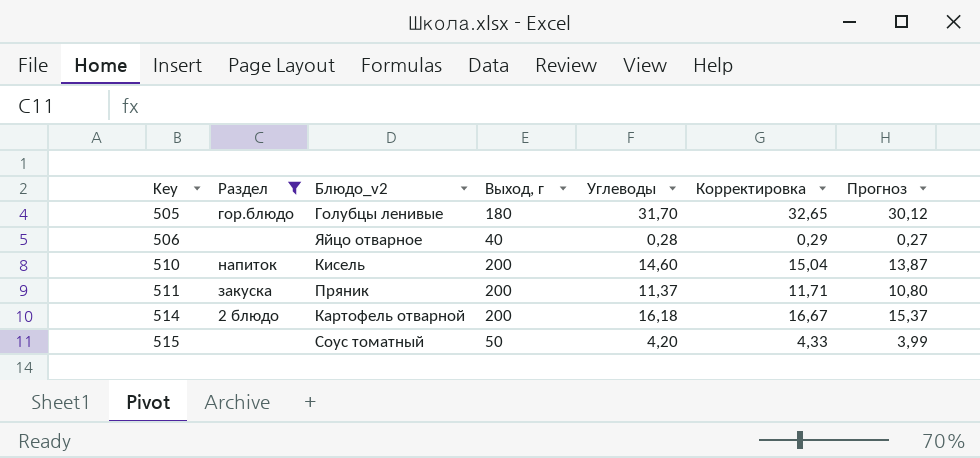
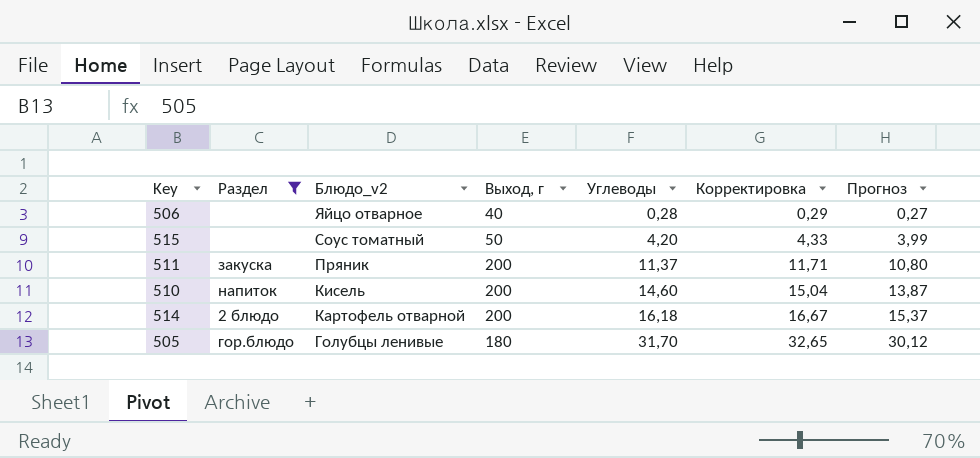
row order: Key ascending -> Блюдо_v2 descending

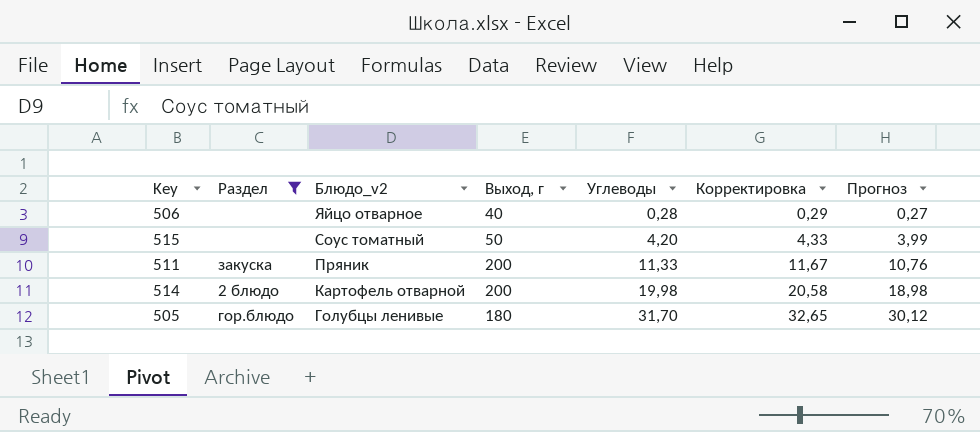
row 510: напиток | Кисель | 200 | 14,60 | 15,04 | 13,87 -> none
511 | Углеводы: 11,37 -> 11,33
511 | Корректировка: 11,71 -> 11,67
511 | Прогноз: 10,80 -> 10,76
514 | Углеводы: 16,18 -> 19,98
514 | Корректировка: 16,67 -> 20,58
514 | Прогноз: 15,37 -> 18,98

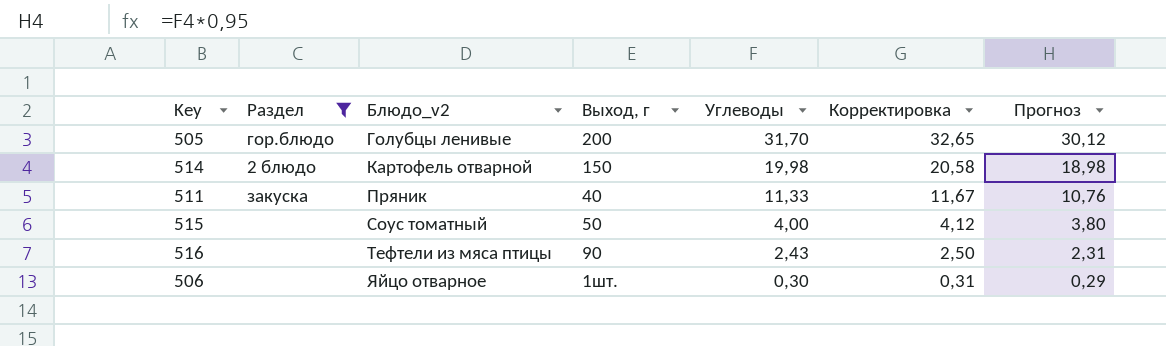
row order: Блюдо_v2 descending -> Блюдо_v2 ascending
505 | Выход, г: 180 -> 200
514 | Выход, г: 200 -> 150
511 | Выход, г: 200 -> 40
515 | Углеводы: 4,20 -> 4,00
515 | Корректировка: 4,33 -> 4,12
515 | Прогноз: 3,99 -> 3,80
row 516: none -> none | Тефтели из мяса птицы | 90 | 2,43 | 2,50 | 2,31
506 | Выход, г: 40 -> 1шт.
506 | Углеводы: 0,28 -> 0,30
506 | Корректировка: 0,29 -> 0,31
506 | Прогноз: 0,27 -> 0,29

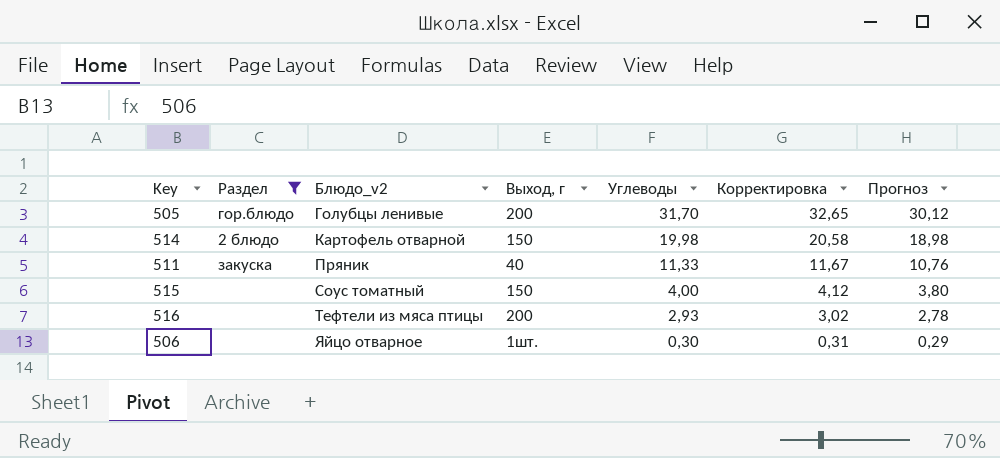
515 | Выход, г: 50 -> 150
516 | Выход, г: 90 -> 200
516 | Углеводы: 2,43 -> 2,93
516 | Корректировка: 2,50 -> 3,02
516 | Прогноз: 2,31 -> 2,78

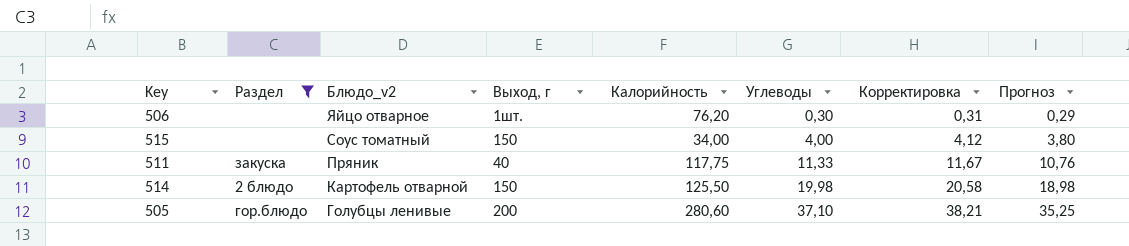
row order: Блюдо_v2 ascending -> Блюдо_v2 descending
column Калорийность | position: none -> 5
row 516: none | Тефтели из мяса птицы | 200 | 2,93 | 3,02 | 2,78 -> none
505 | Углеводы: 31,70 -> 37,10
505 | Корректировка: 32,65 -> 38,21
505 | Прогноз: 30,12 -> 35,25

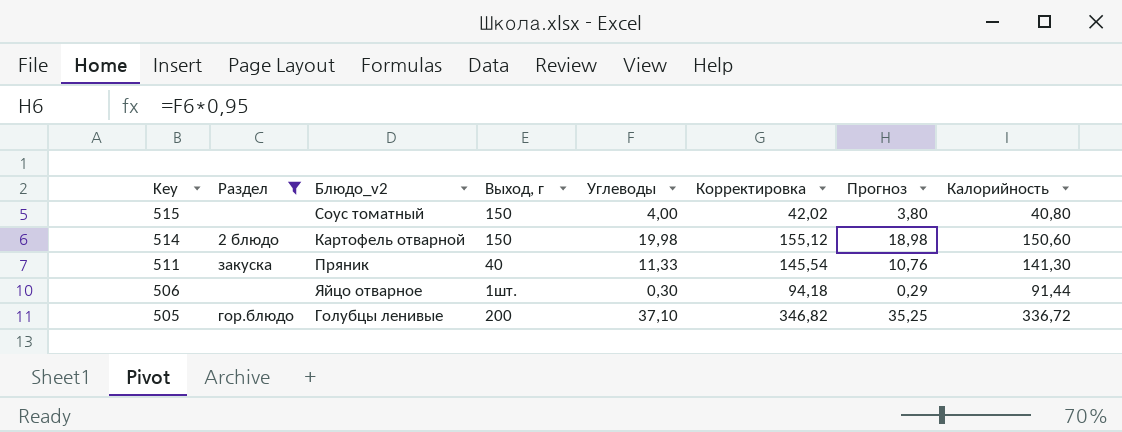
row order: Блюдо_v2 descending -> Key descending
column Корректировка | formula: [Углеводы] * 1,03 -> [Калорийность] * 1,03
column Калорийность | position: 5 -> 8
515 | Калорийность: 34,00 -> 40,80
514 | Калорийность: 125,50 -> 150,60
511 | Калорийность: 117,75 -> 141,30
506 | Калорийность: 76,20 -> 91,44
505 | Калорийность: 280,60 -> 336,72

